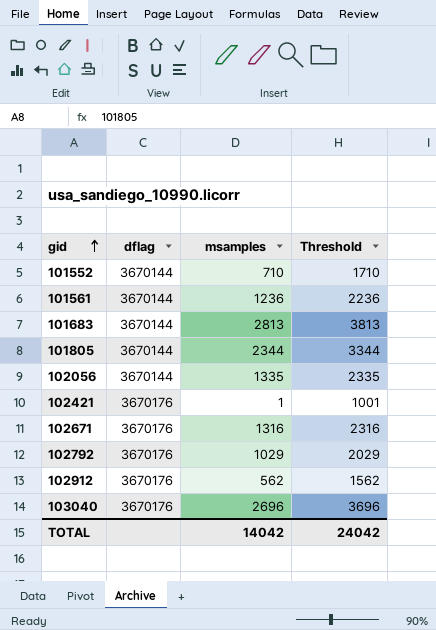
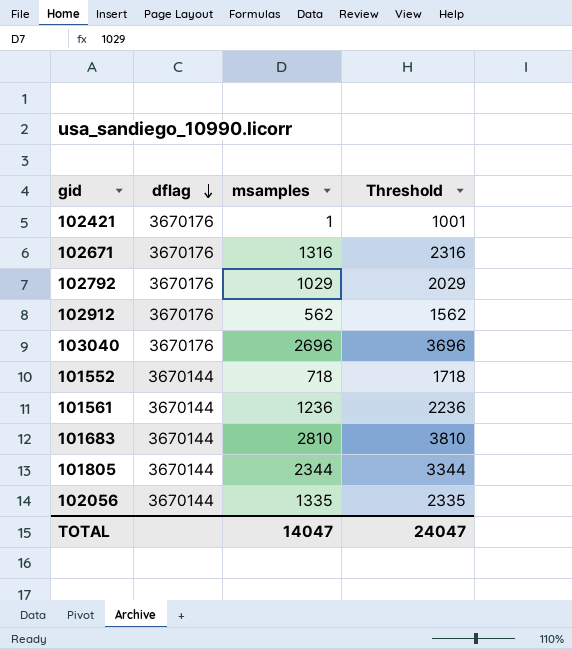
row order: gid ascending -> dflag descending
101552 | msamples: 710 -> 718
101552 | Threshold: 1710 -> 1718
101683 | msamples: 2813 -> 2810
101683 | Threshold: 3813 -> 3810
TOTAL | msamples: 14042 -> 14047
TOTAL | Threshold: 24042 -> 24047

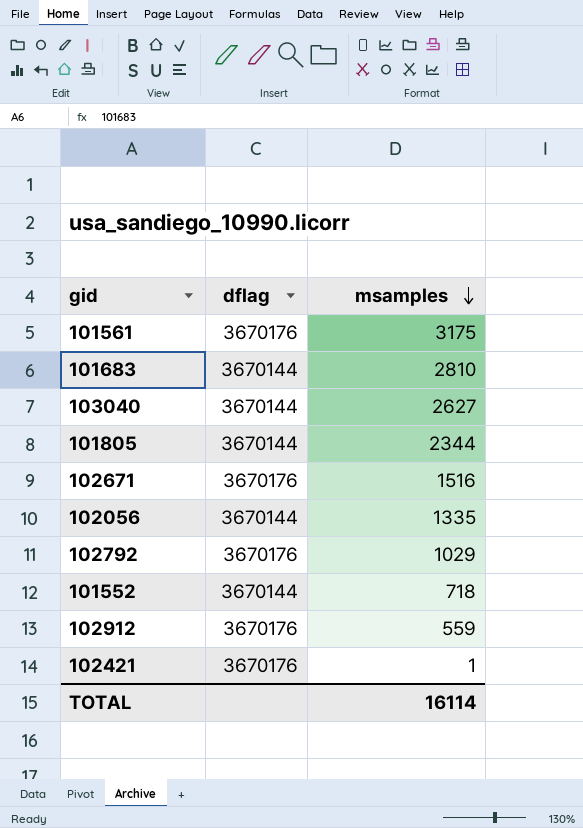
row order: dflag descending -> msamples descending
column Threshold | formula: [msamples] + 1000 -> none
101561 | dflag: 3670144 -> 3670176
101561 | msamples: 1236 -> 3175
103040 | dflag: 3670176 -> 3670144
103040 | msamples: 2696 -> 2627
102671 | msamples: 1316 -> 1516
102912 | msamples: 562 -> 559
TOTAL | msamples: 14047 -> 16114

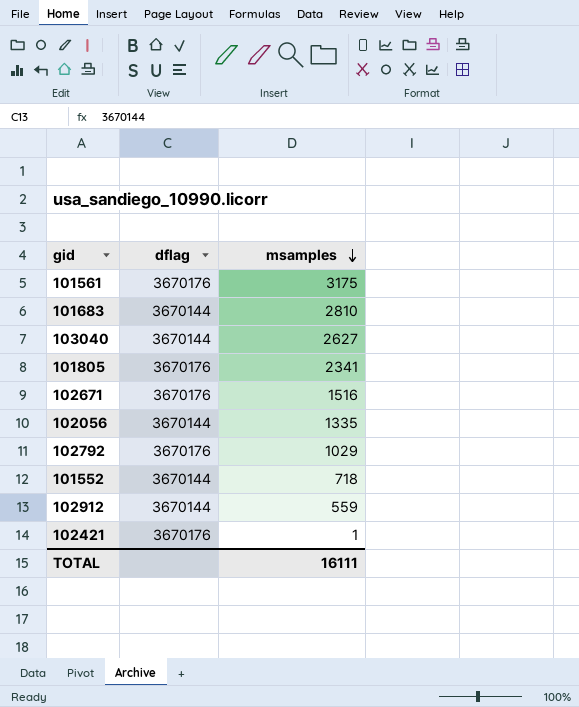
101805 | dflag: 3670144 -> 3670176
101805 | msamples: 2344 -> 2341
102912 | dflag: 3670176 -> 3670144
TOTAL | msamples: 16114 -> 16111

